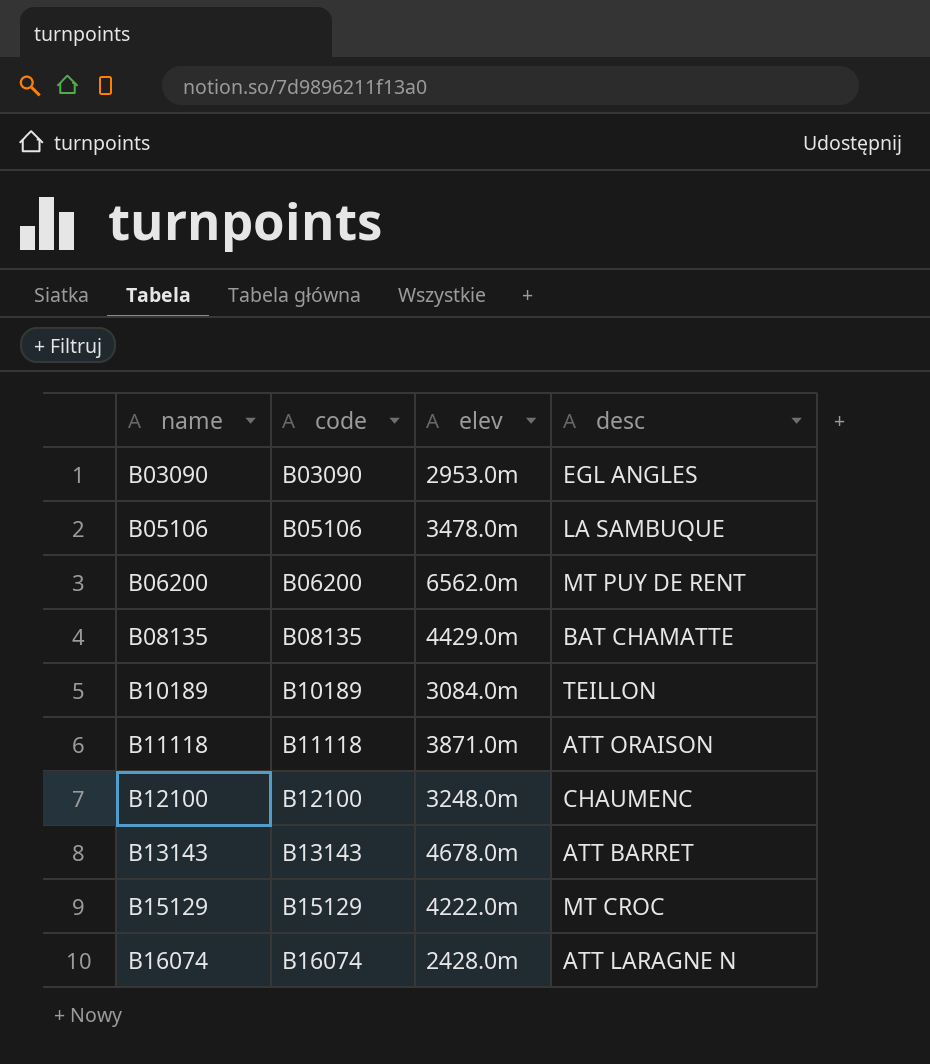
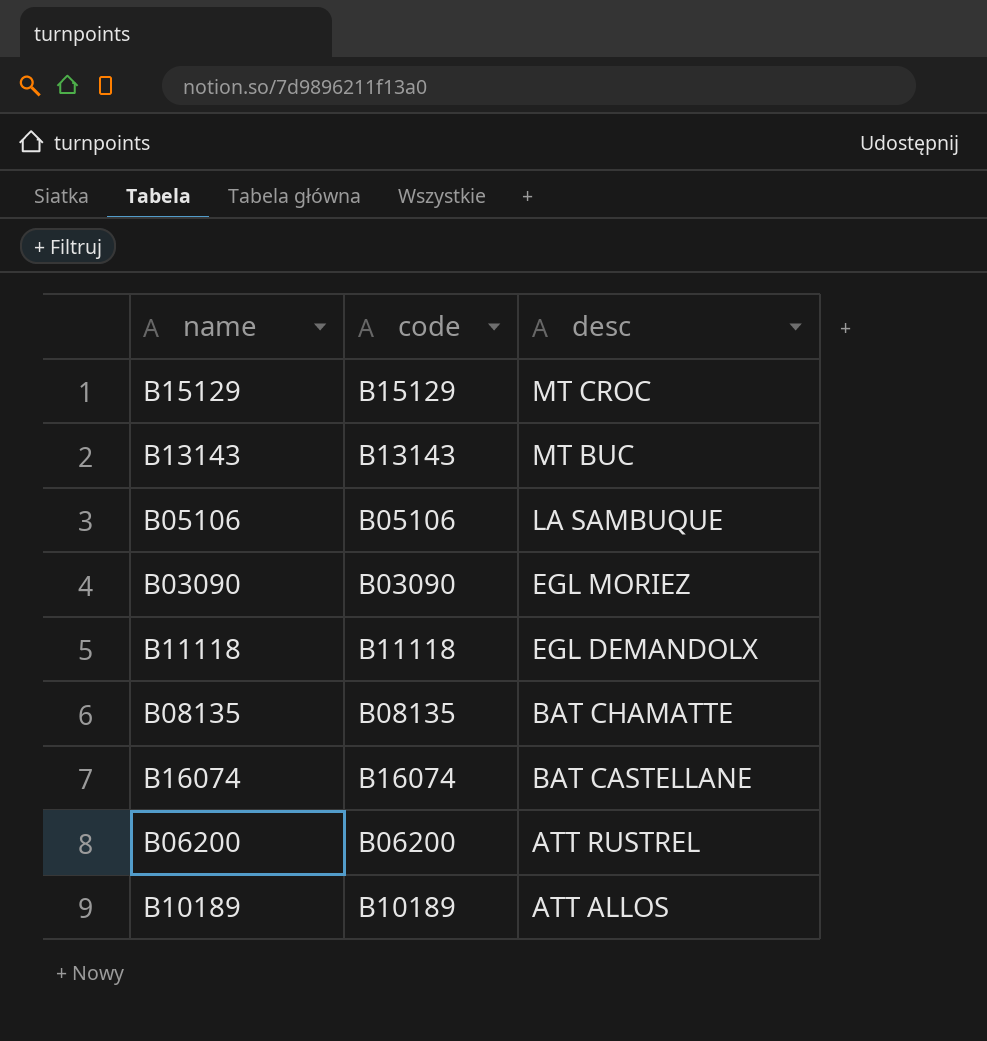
row order: name ascending -> desc descending
column elev | position: 3 -> none
row B12100: B12100 | 3248.0m | CHAUMENC -> none
B13143 | desc: ATT BARRET -> MT BUC
B03090 | desc: EGL ANGLES -> EGL MORIEZ
B11118 | desc: ATT ORAISON -> EGL DEMANDOLX
B16074 | desc: ATT LARAGNE N -> BAT CASTELLANE
B06200 | desc: MT PUY DE RENT -> ATT RUSTREL
B10189 | desc: TEILLON -> ATT ALLOS

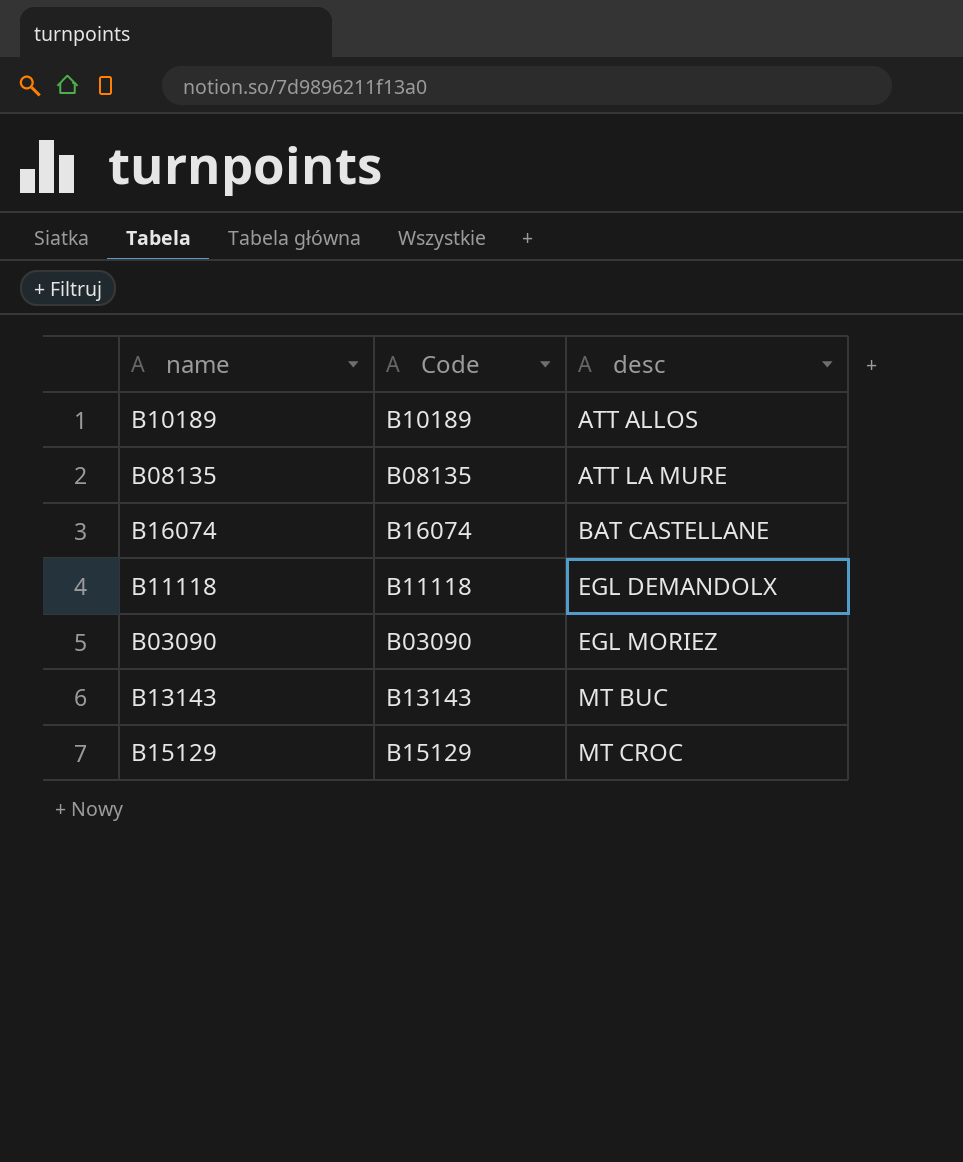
row order: desc descending -> desc ascending
column name: code -> Code
row B05106: B05106 | LA SAMBUQUE -> none
row B06200: B06200 | ATT RUSTREL -> none
B08135 | desc: BAT CHAMATTE -> ATT LA MURE

